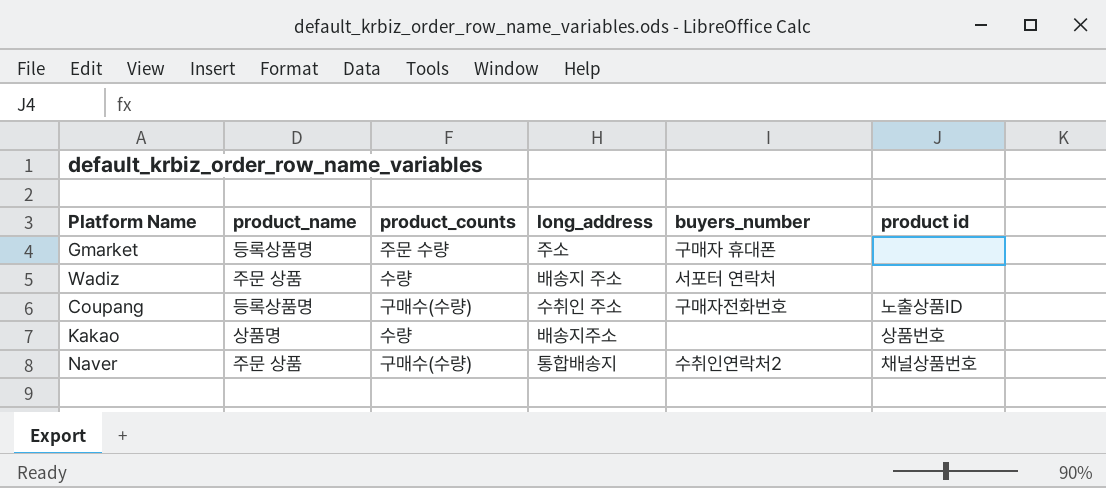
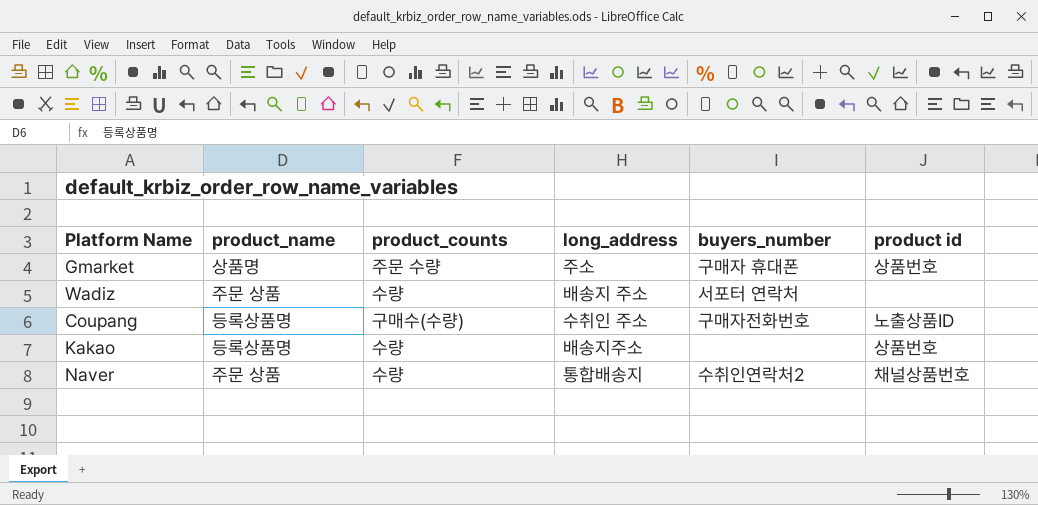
Gmarket | product_name: 등록상품명 -> 상품명
Gmarket | product id: none -> 상품번호
Kakao | product_name: 상품명 -> 등록상품명
Naver | product_counts: 구매수(수량) -> 수량

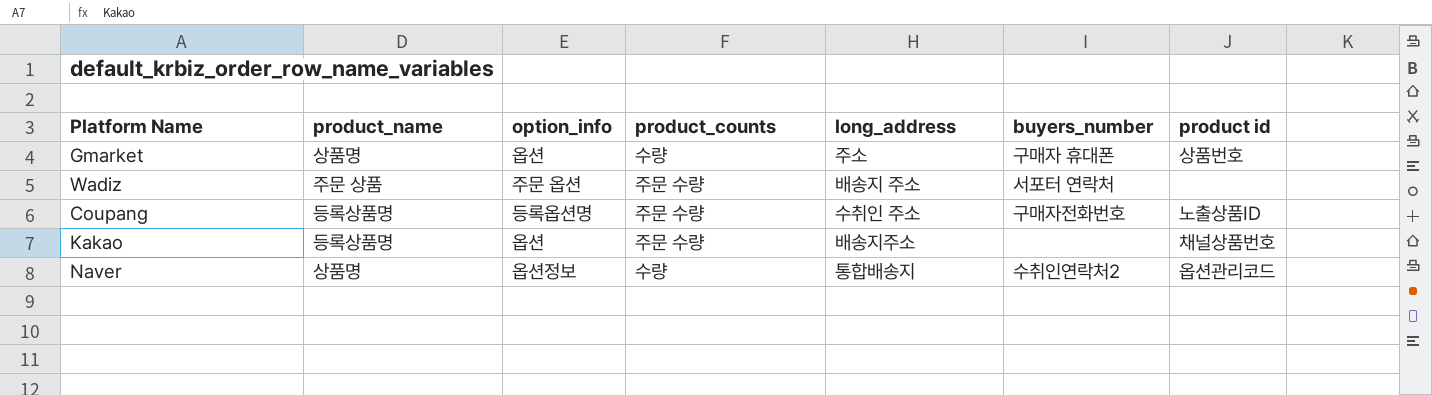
column option_info | position: none -> 3
Gmarket | product_counts: 주문 수량 -> 수량
Wadiz | product_counts: 수량 -> 주문 수량
Coupang | product_counts: 구매수(수량) -> 주문 수량
Kakao | product_counts: 수량 -> 주문 수량
Kakao | product id: 상품번호 -> 채널상품번호
Naver | product_name: 주문 상품 -> 상품명
Naver | product id: 채널상품번호 -> 옵션관리코드

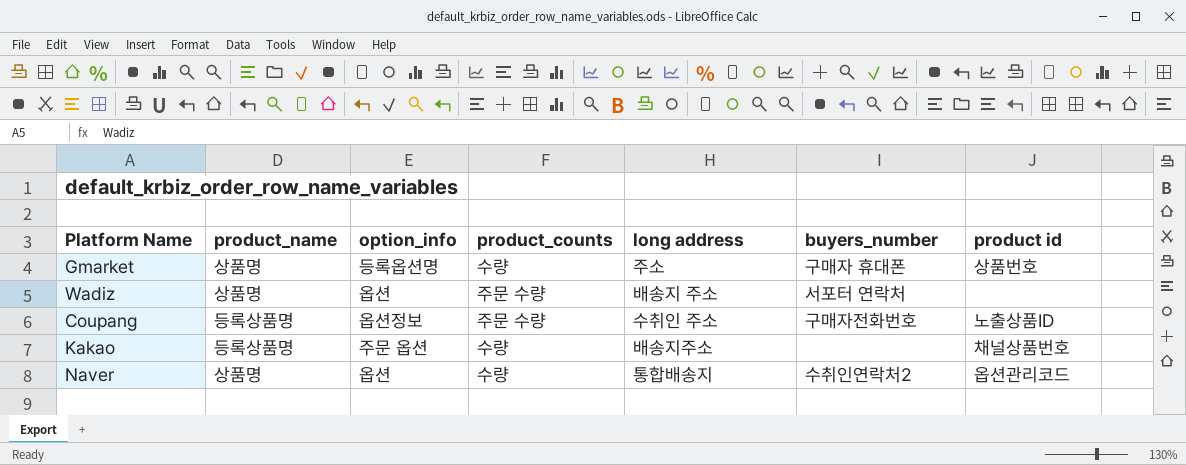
column name: long_address -> long address
Gmarket | option_info: 옵션 -> 등록옵션명
Wadiz | product_name: 주문 상품 -> 상품명
Wadiz | option_info: 주문 옵션 -> 옵션
Coupang | option_info: 등록옵션명 -> 옵션정보
Kakao | option_info: 옵션 -> 주문 옵션
Kakao | product_counts: 주문 수량 -> 수량
Naver | option_info: 옵션정보 -> 옵션

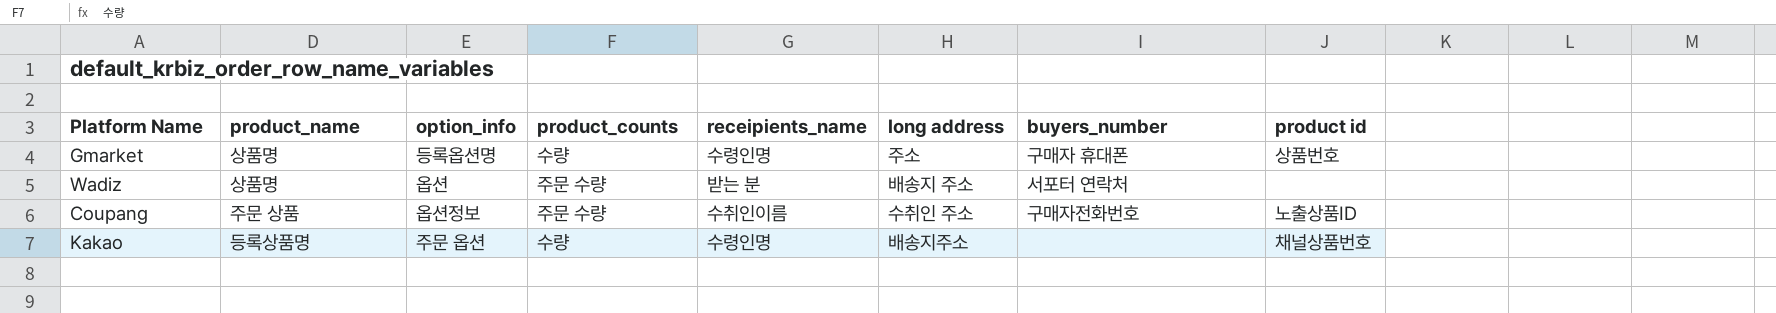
column receipients_name | position: none -> 5
row Naver: 상품명 | 옵션 | 수량 | 통합배송지 | 수취인연락처2 | 옵션관리코드 -> none
Coupang | product_name: 등록상품명 -> 주문 상품

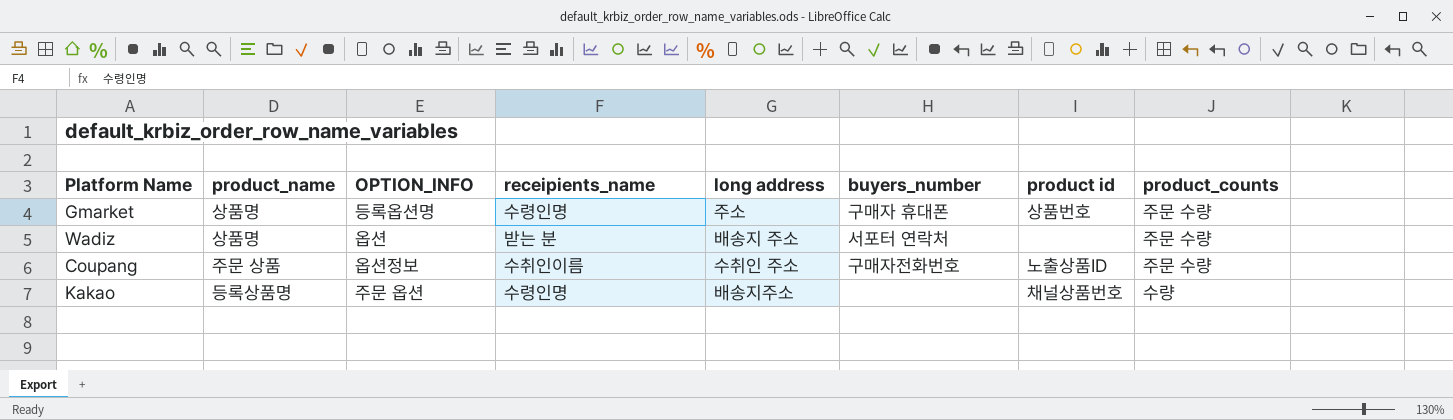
column name: option_info -> OPTION_INFO
column product_counts | position: 4 -> 8
Gmarket | product_counts: 수량 -> 주문 수량

